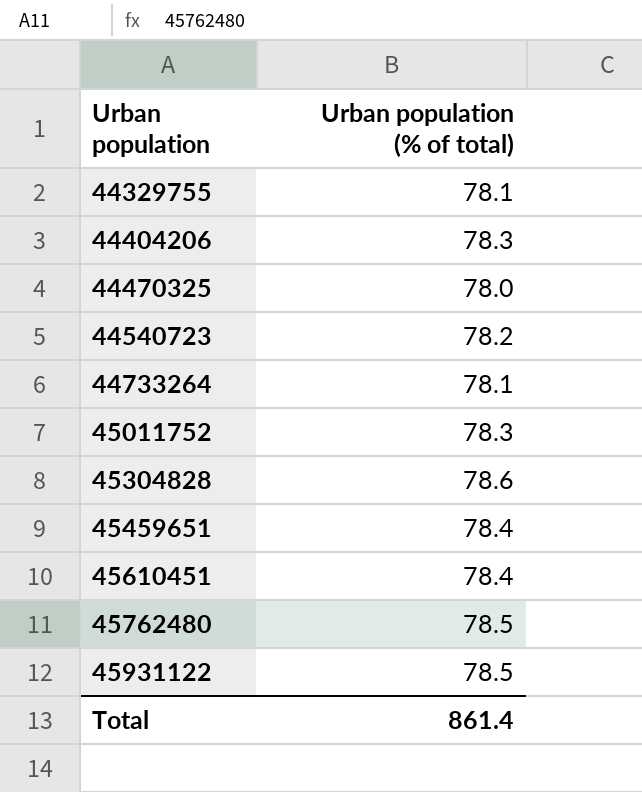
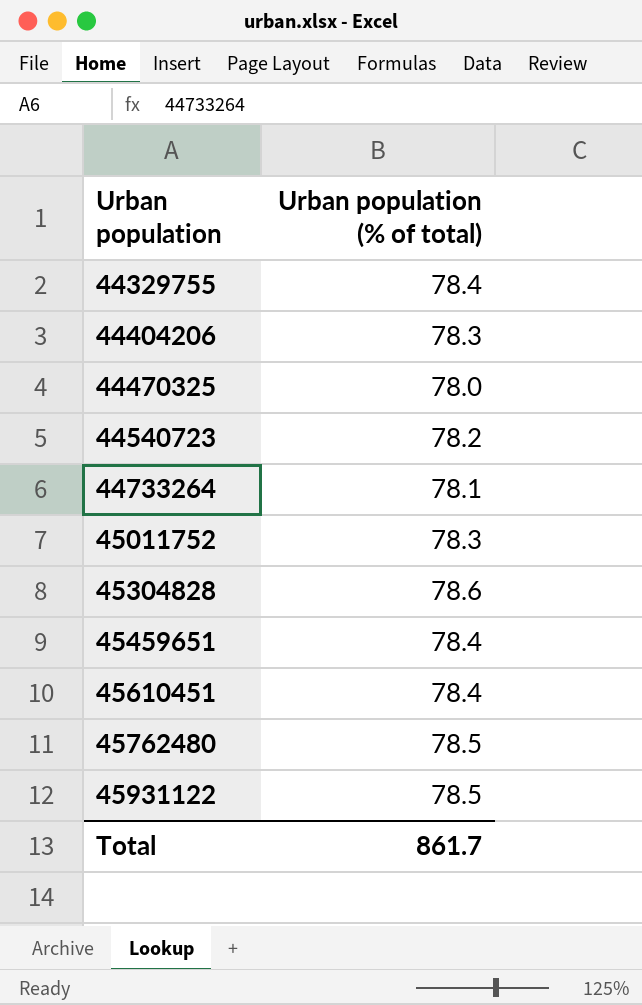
44329755 | Urban population (% of total): 78.1 -> 78.4
Total | Urban population (% of total): 861.4 -> 861.7

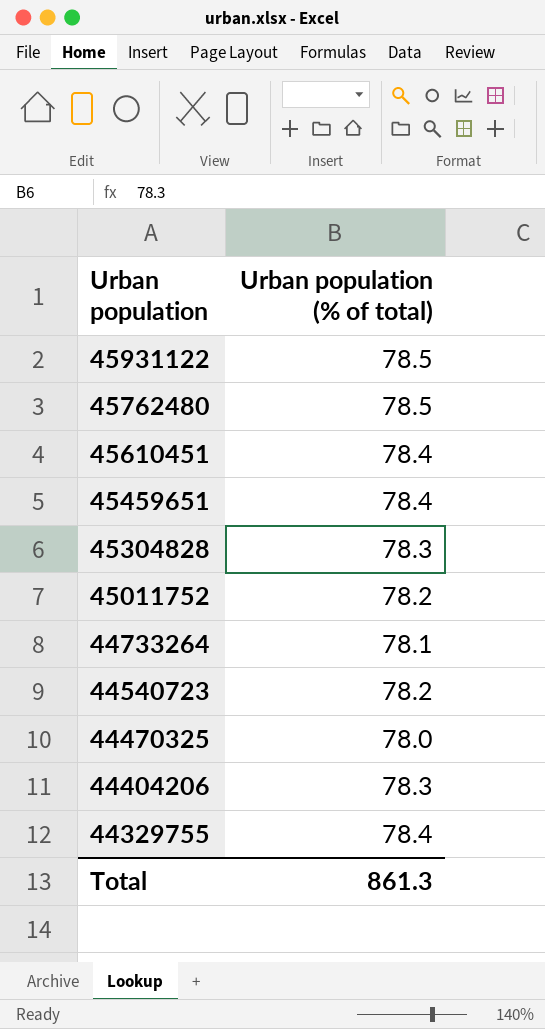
row order: Urban population ascending -> Urban population descending
45304828 | Urban population (% of total): 78.6 -> 78.3
45011752 | Urban population (% of total): 78.3 -> 78.2
Total | Urban population (% of total): 861.7 -> 861.3

